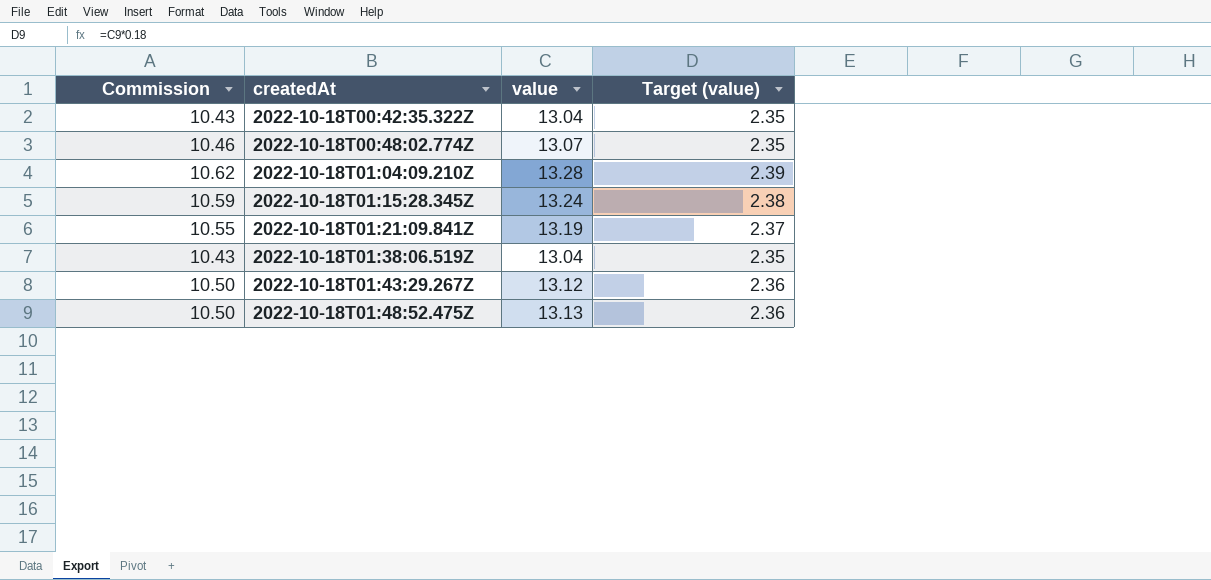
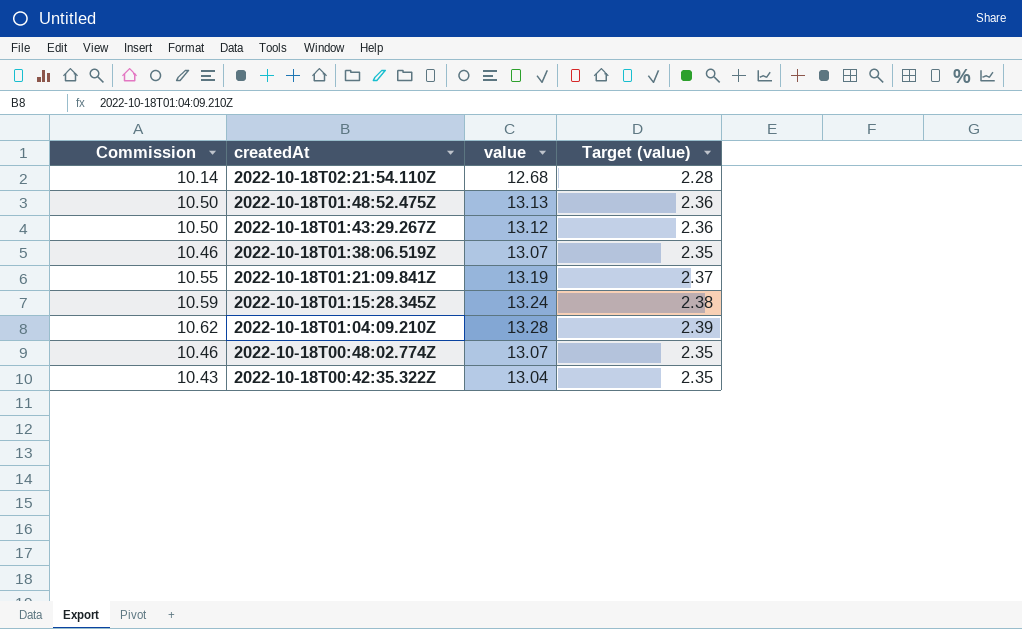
row order: createdAt ascending -> createdAt descending
row 2022-10-18T02:21:54.110Z: none -> 10.14 | 12.68 | 2.28
2022-10-18T01:38:06.519Z | Commission: 10.43 -> 10.46
2022-10-18T01:38:06.519Z | value: 13.04 -> 13.07

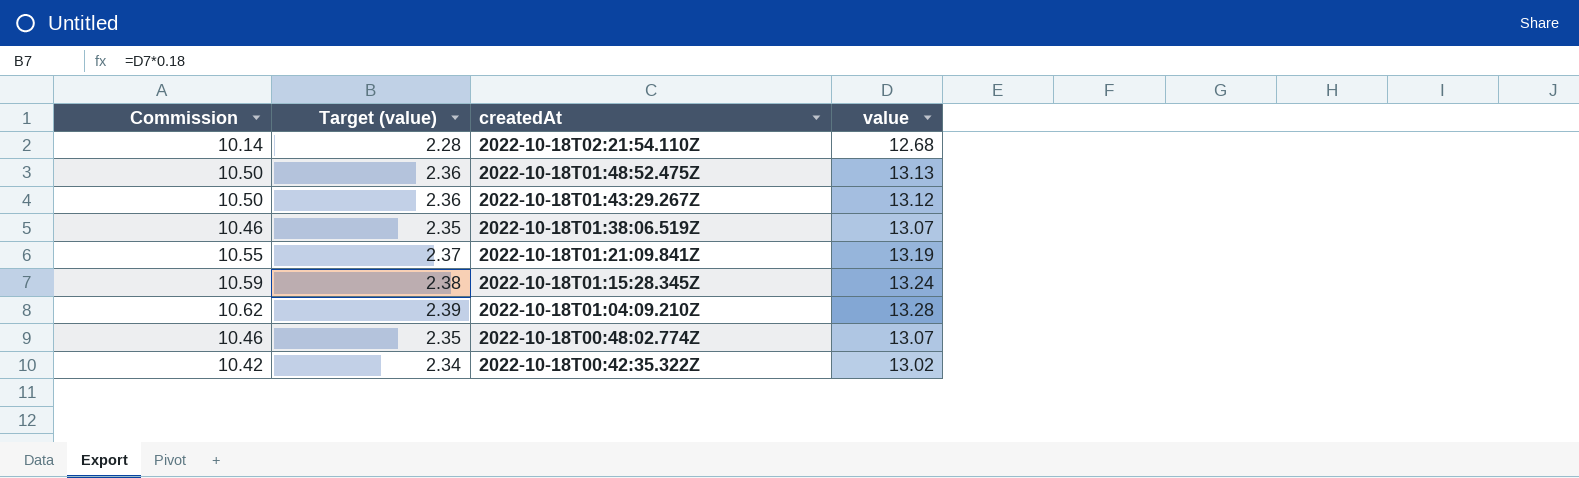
column Target (value) | position: 4 -> 2
2022-10-18T00:42:35.322Z | Commission: 10.43 -> 10.42
2022-10-18T00:42:35.322Z | Target (value): 2.35 -> 2.34
2022-10-18T00:42:35.322Z | value: 13.04 -> 13.02

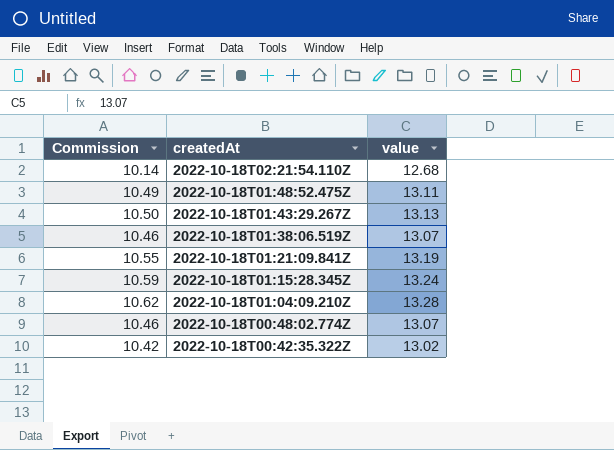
column Target (value) | formula: [value] * 0.18 -> none
2022-10-18T01:48:52.475Z | Commission: 10.50 -> 10.49
2022-10-18T01:48:52.475Z | value: 13.13 -> 13.11
2022-10-18T01:43:29.267Z | value: 13.12 -> 13.13

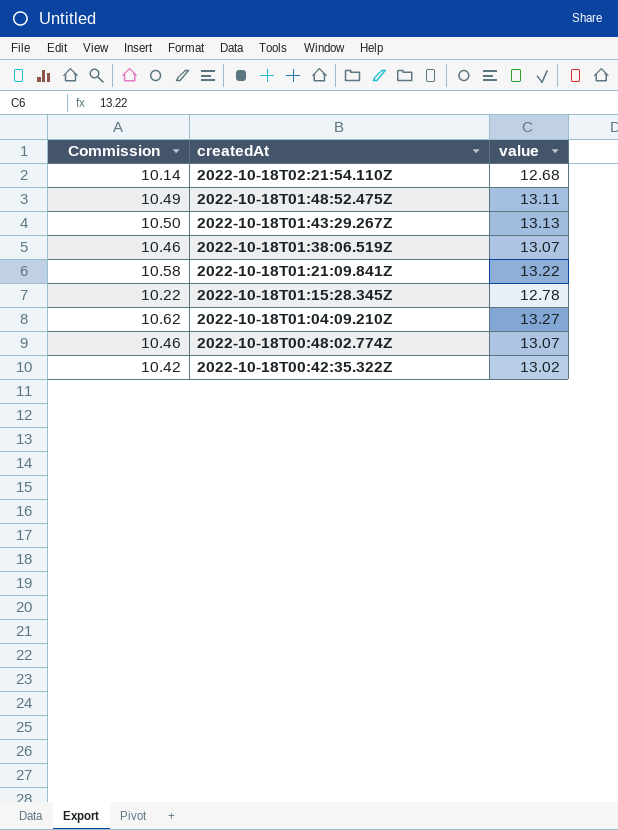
2022-10-18T01:21:09.841Z | Commission: 10.55 -> 10.58
2022-10-18T01:21:09.841Z | value: 13.19 -> 13.22
2022-10-18T01:15:28.345Z | Commission: 10.59 -> 10.22
2022-10-18T01:15:28.345Z | value: 13.24 -> 12.78
2022-10-18T01:04:09.210Z | value: 13.28 -> 13.27

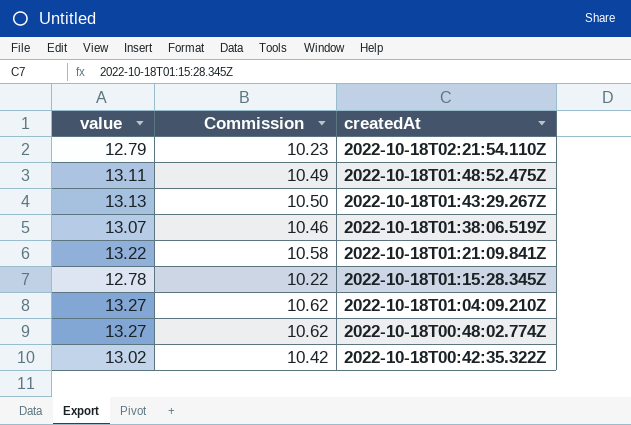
column value | position: 3 -> 1
2022-10-18T02:21:54.110Z | value: 12.68 -> 12.79
2022-10-18T02:21:54.110Z | Commission: 10.14 -> 10.23
2022-10-18T00:48:02.774Z | value: 13.07 -> 13.27
2022-10-18T00:48:02.774Z | Commission: 10.46 -> 10.62

